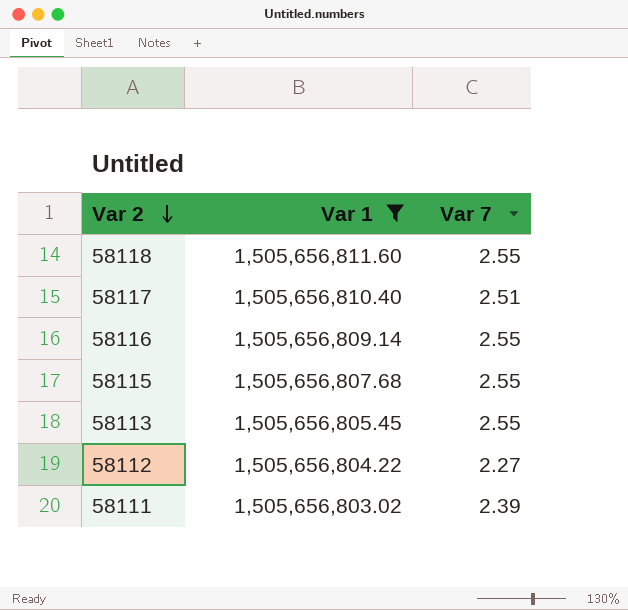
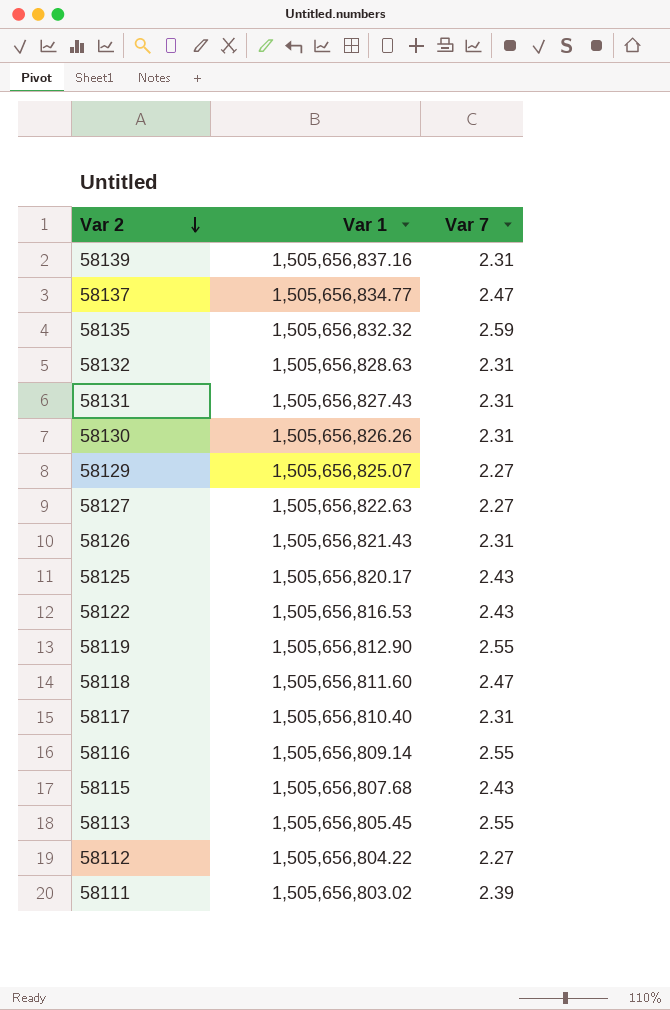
filter: Var 1 <= 1,505,656,811.60 -> none
58118 | Var 7: 2.55 -> 2.47
58117 | Var 7: 2.51 -> 2.31
58115 | Var 7: 2.55 -> 2.43

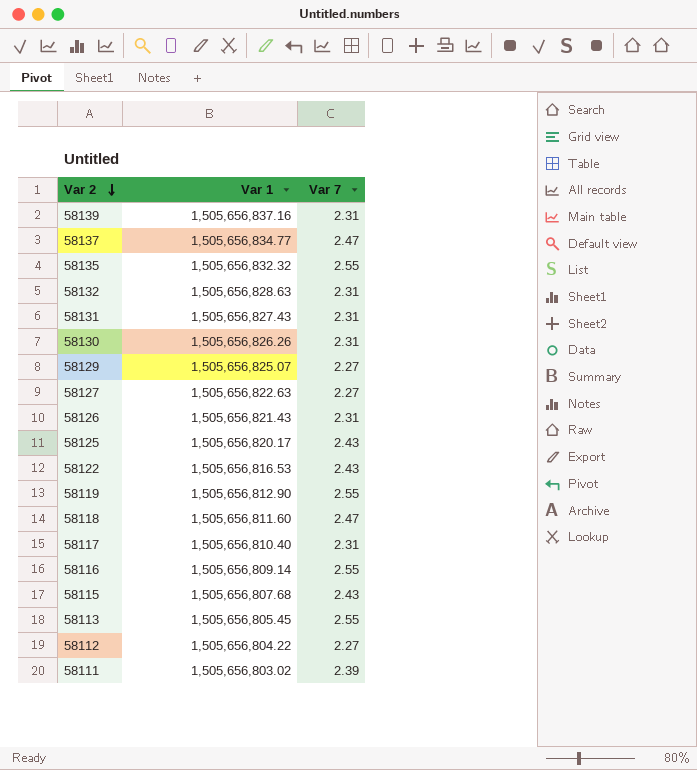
58135 | Var 7: 2.59 -> 2.55

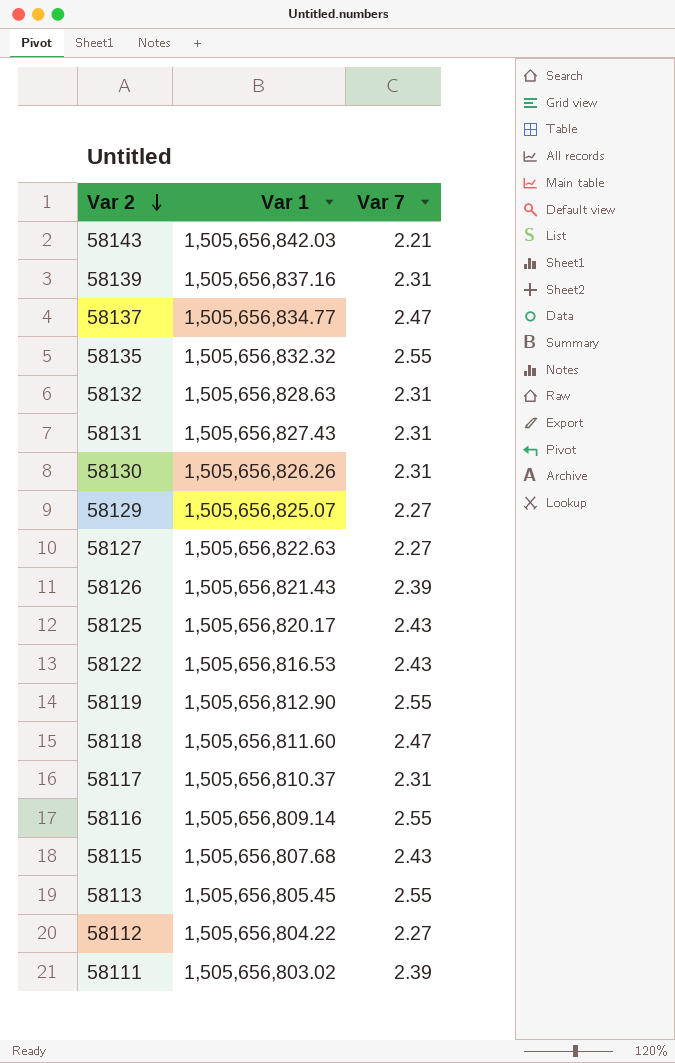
row 58143: none -> 1,505,656,842.03 | 2.21
58126 | Var 7: 2.31 -> 2.39
58117 | Var 1: 1,505,656,810.40 -> 1,505,656,810.37

